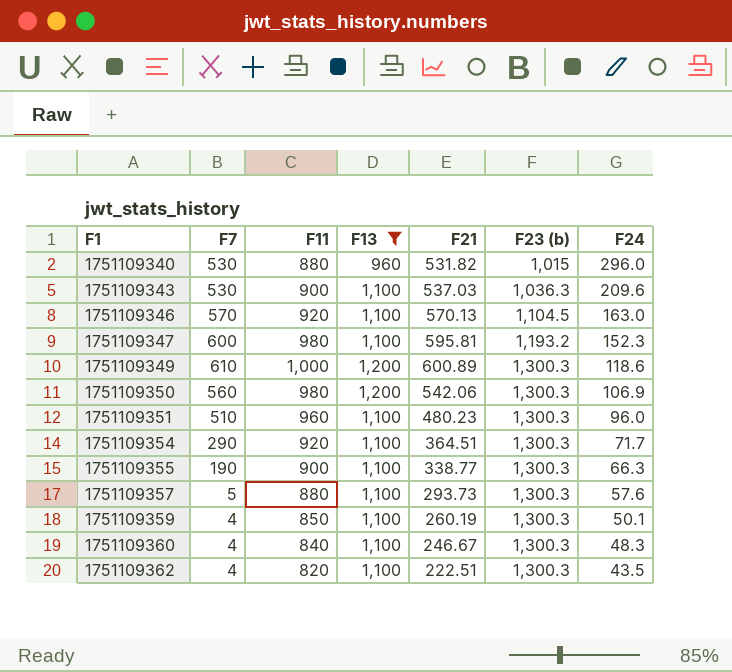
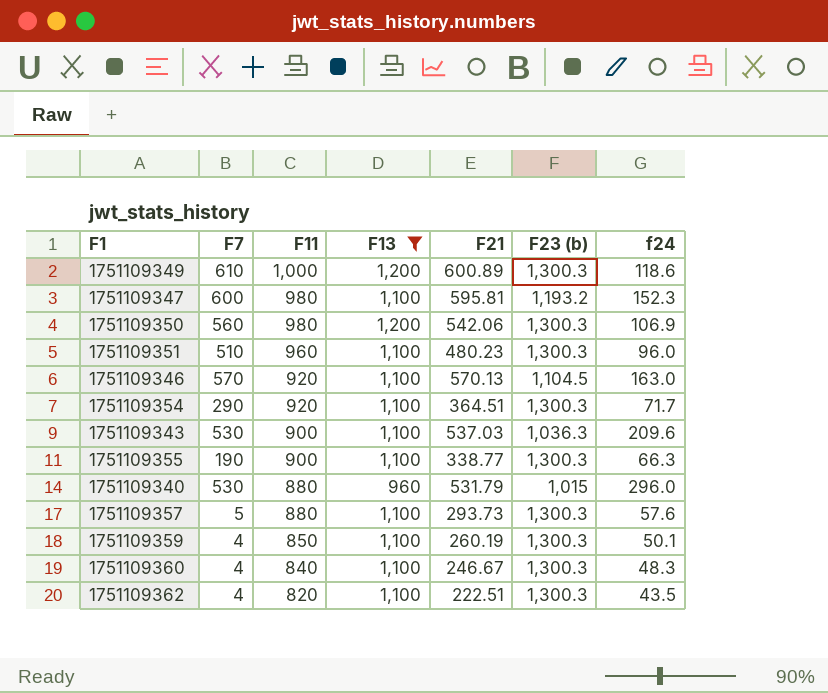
row order: F1 ascending -> F11 descending
column name: F24 -> f24
1751109340 | F21: 531.82 -> 531.79

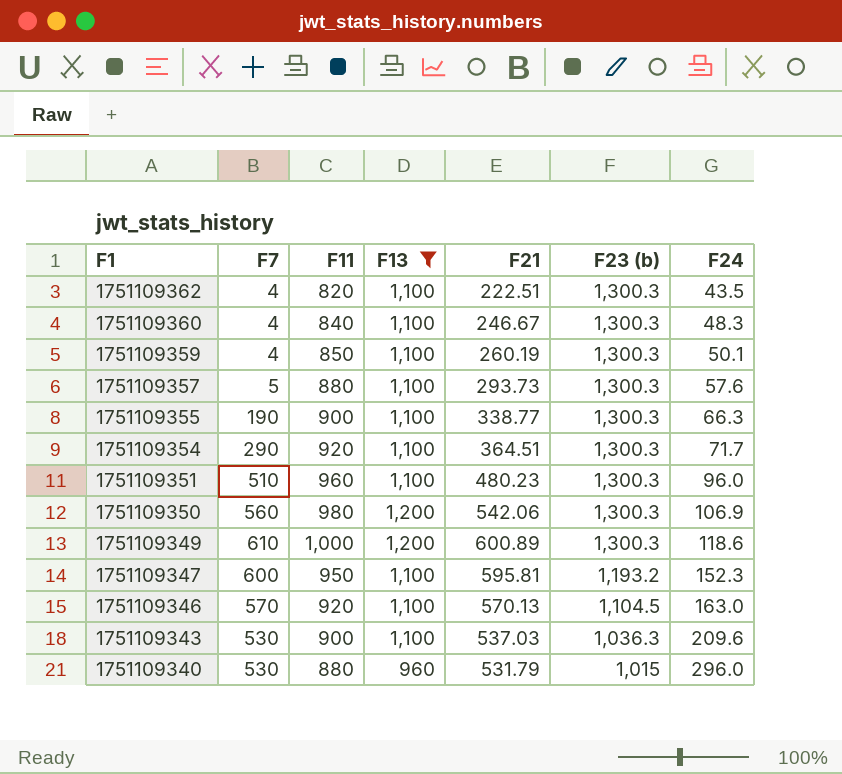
row order: F11 descending -> F1 descending
column name: f24 -> F24
1751109347 | F11: 980 -> 950

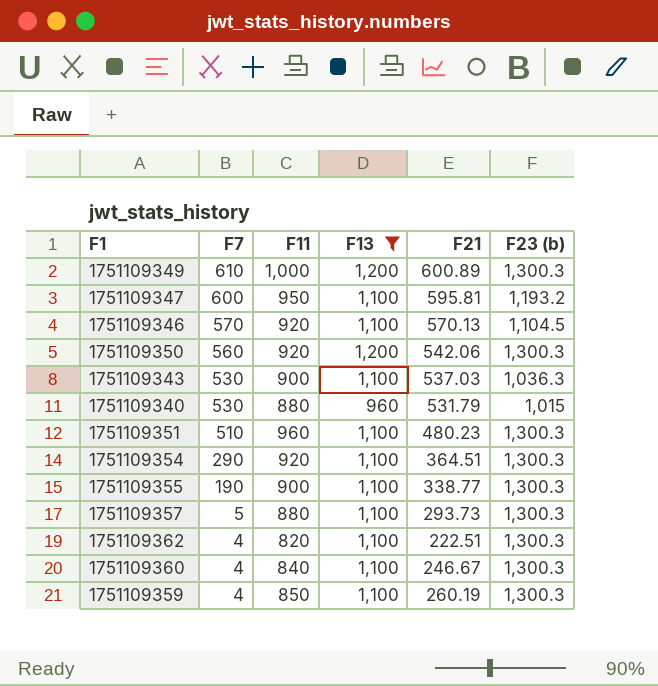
row order: F1 descending -> F7 descending
column F24 | position: 7 -> none
1751109350 | F11: 980 -> 920

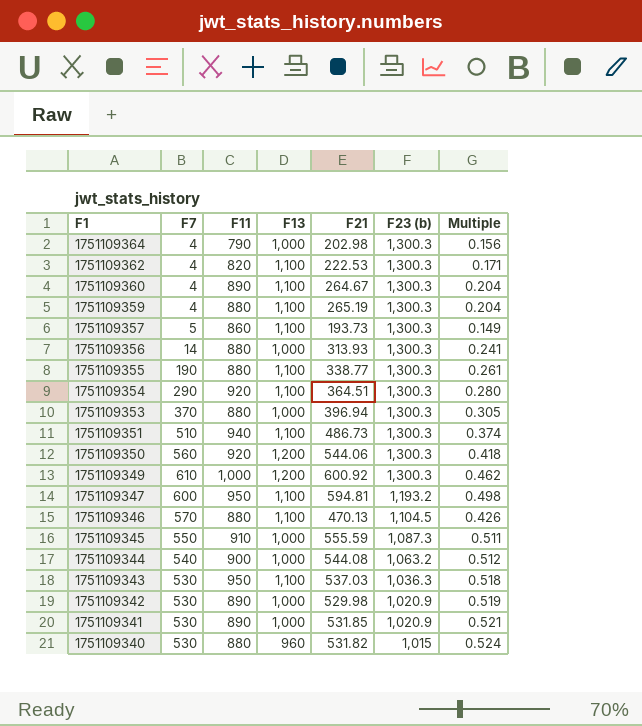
filter: F13 != 1,000 -> none
row order: F7 descending -> F1 descending
column Multiple | formula: none -> [F21] / [F23 (b)]
1751109362 | F21: 222.51 -> 222.53
1751109360 | F11: 840 -> 890
1751109360 | F21: 246.67 -> 264.67
1751109359 | F11: 850 -> 880
1751109359 | F21: 260.19 -> 265.19
1751109357 | F11: 880 -> 860
1751109357 | F21: 293.73 -> 193.73
1751109355 | F11: 900 -> 880
1751109351 | F11: 960 -> 940
1751109351 | F21: 480.23 -> 486.73
1751109350 | F21: 542.06 -> 544.06
1751109349 | F21: 600.89 -> 600.92
1751109347 | F21: 595.81 -> 594.81
1751109346 | F11: 920 -> 880
1751109346 | F21: 570.13 -> 470.13
1751109343 | F11: 900 -> 950
1751109340 | F21: 531.79 -> 531.82

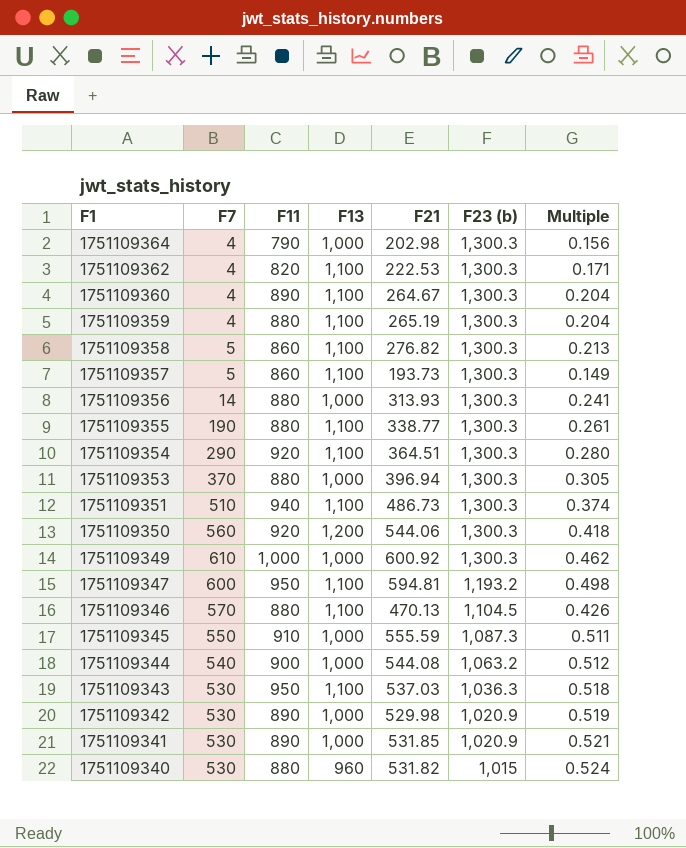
row 1751109358: none -> 5 | 860 | 1,100 | 276.82 | 1,300.3 | 0.213
1751109349 | F13: 1,200 -> 1,000

